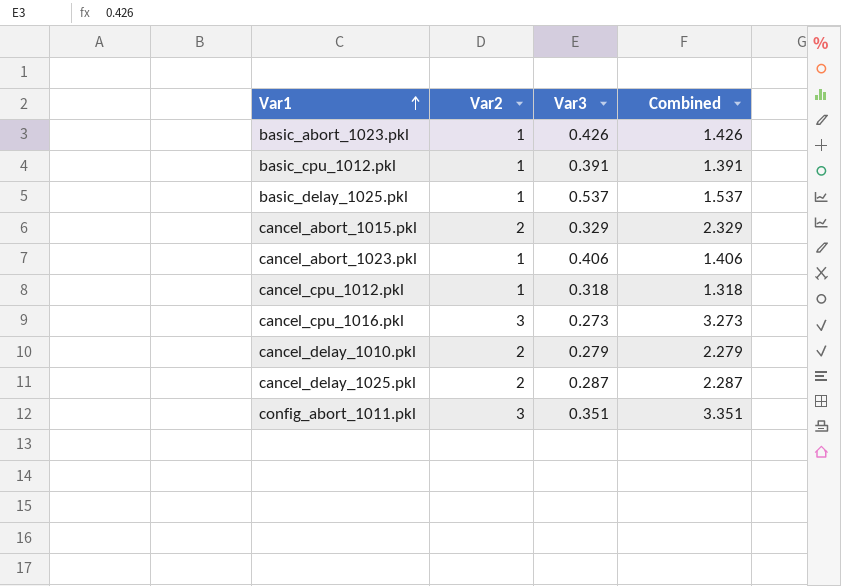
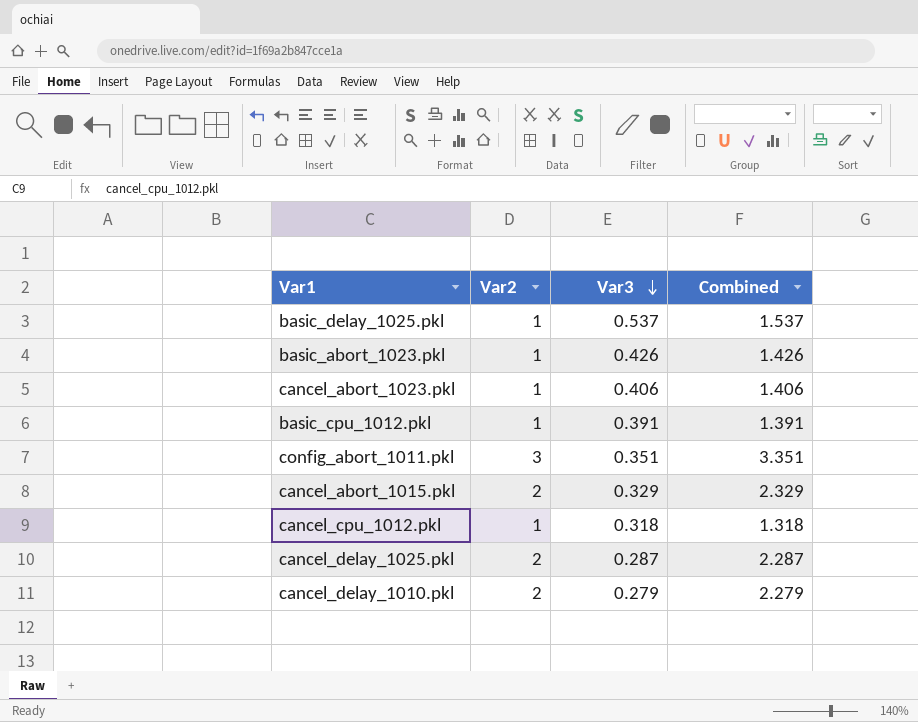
row order: Var1 ascending -> Var3 descending
row cancel_cpu_1016.pkl: 3 | 0.273 | 3.273 -> none

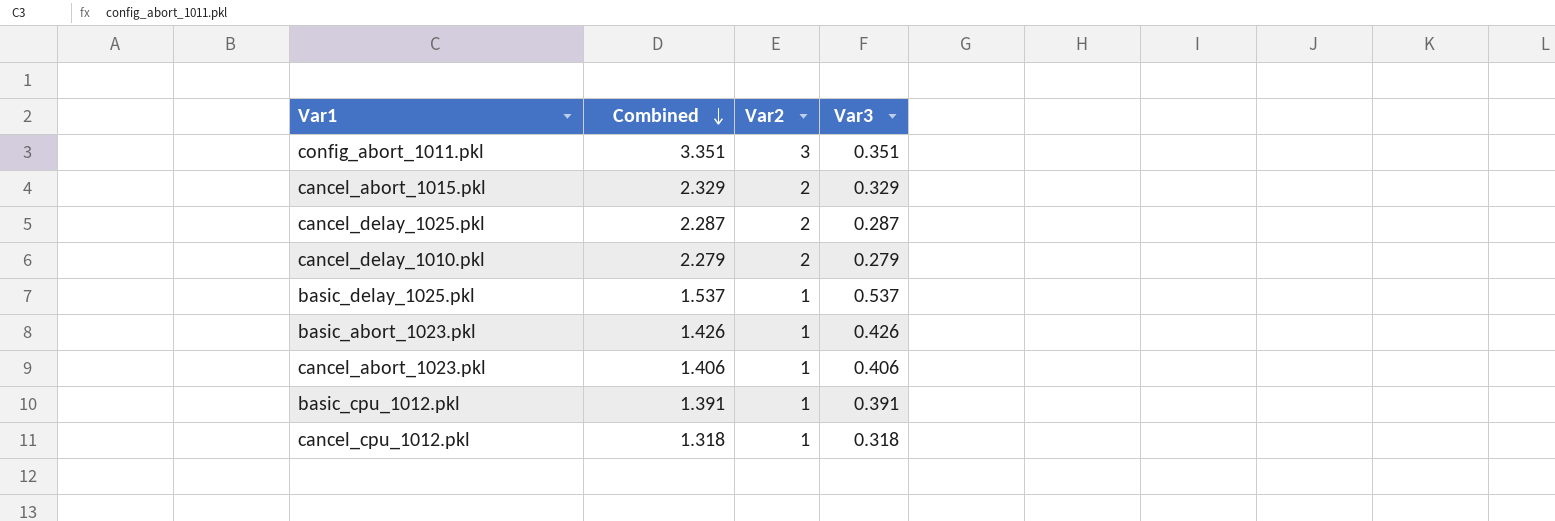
row order: Var3 descending -> Combined descending
column Combined | position: 4 -> 2

